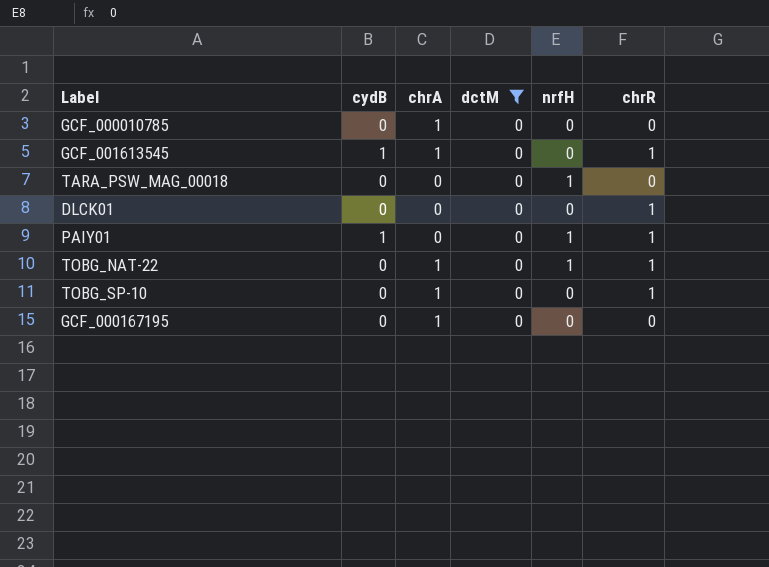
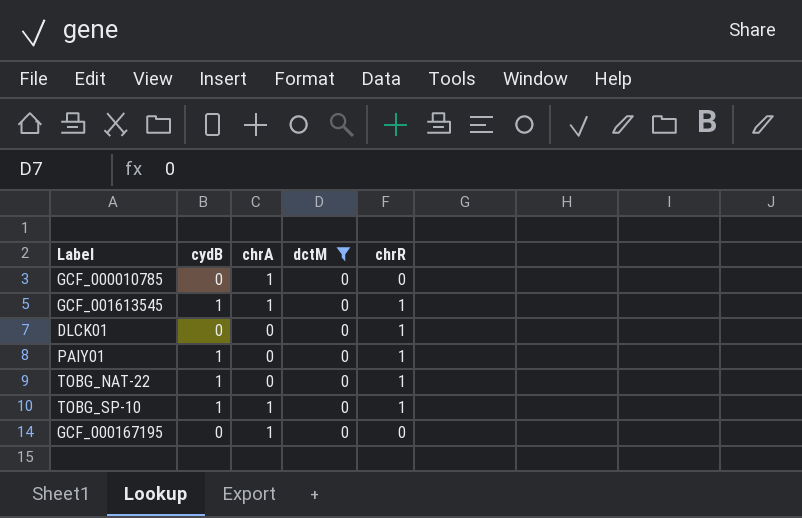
column nrfH | position: 5 -> none
row TARA_PSW_MAG_00018: 0 | 0 | 0 | 1 | 0 -> none
TOBG_NAT-22 | cydB: 0 -> 1
TOBG_NAT-22 | chrA: 1 -> 0
TOBG_SP-10 | cydB: 0 -> 1

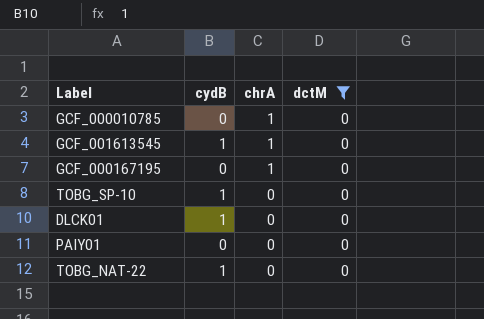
row order: none -> chrA descending
column chrR | position: 5 -> none
TOBG_SP-10 | chrA: 1 -> 0
DLCK01 | cydB: 0 -> 1
PAIY01 | cydB: 1 -> 0

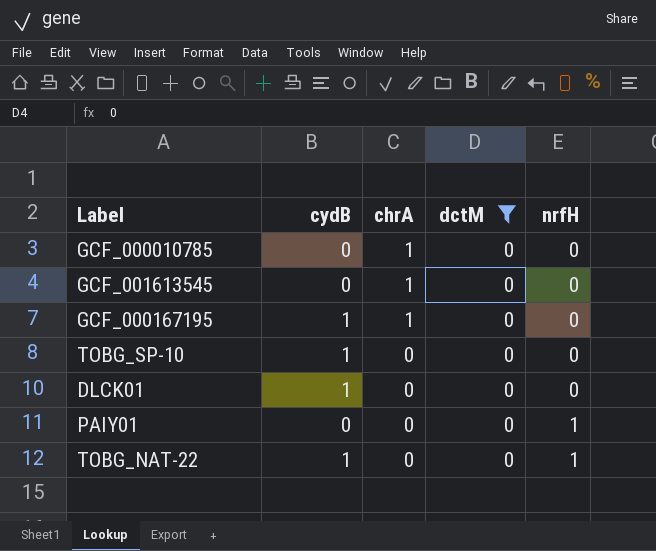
column nrfH | position: none -> 5
GCF_001613545 | cydB: 1 -> 0
GCF_000167195 | cydB: 0 -> 1

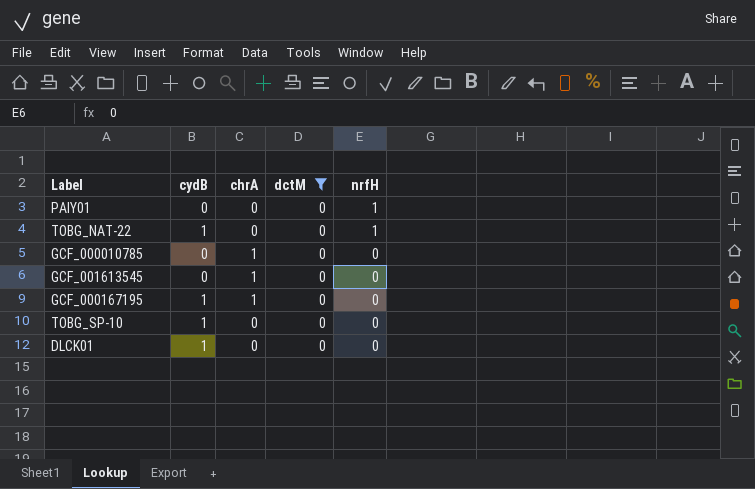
row order: chrA descending -> nrfH descending

